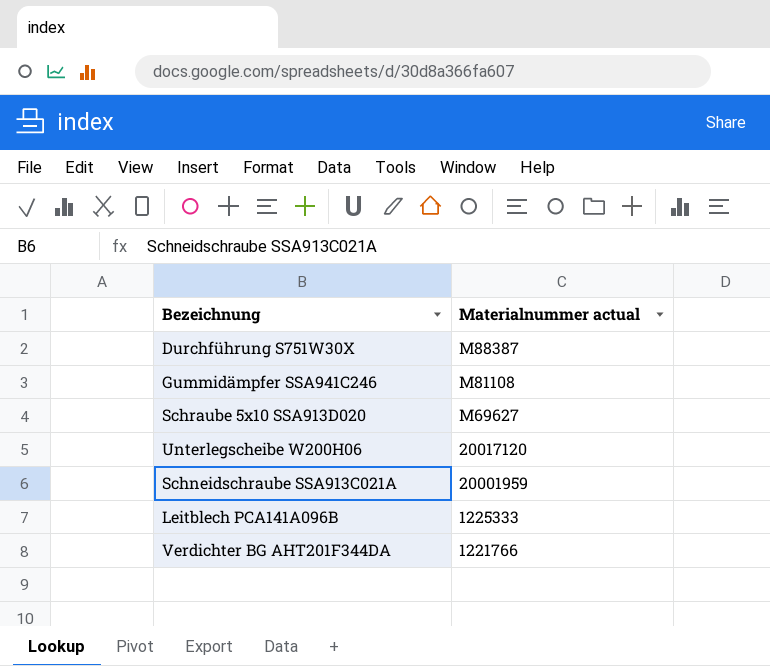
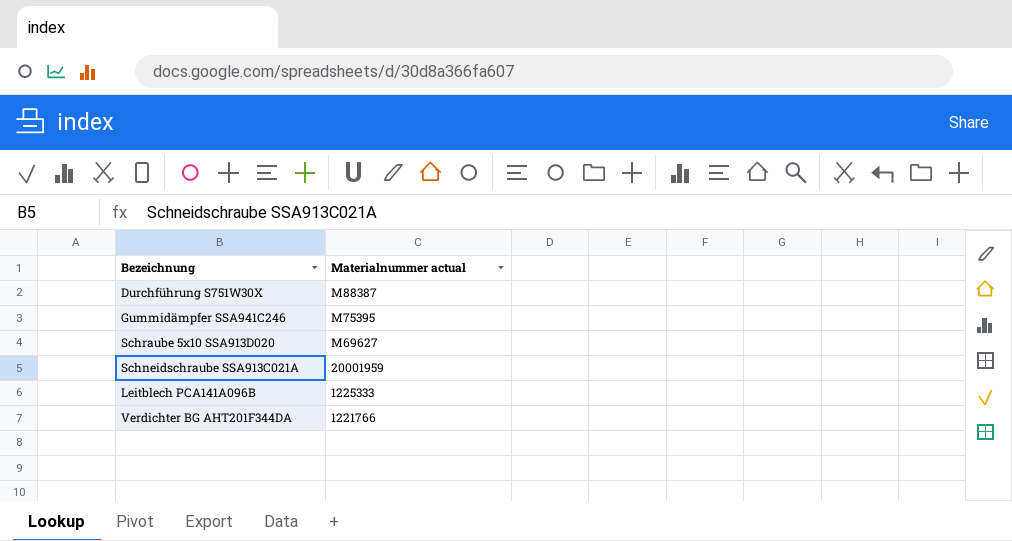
row Unterlegscheibe W200H06: 20017120 -> none
Gummidämpfer SSA941C246 | Materialnummer actual: M81108 -> M75395

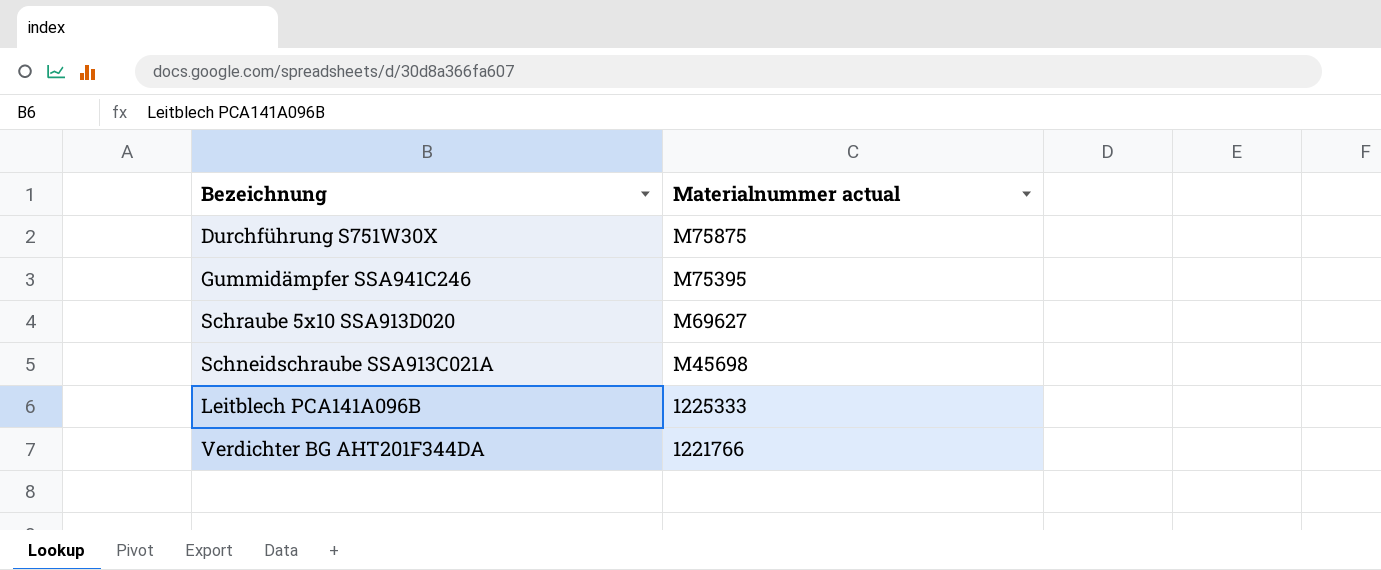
Durchführung S751W30X | Materialnummer actual: M88387 -> M75875
Schneidschraube SSA913C021A | Materialnummer actual: 20001959 -> M45698

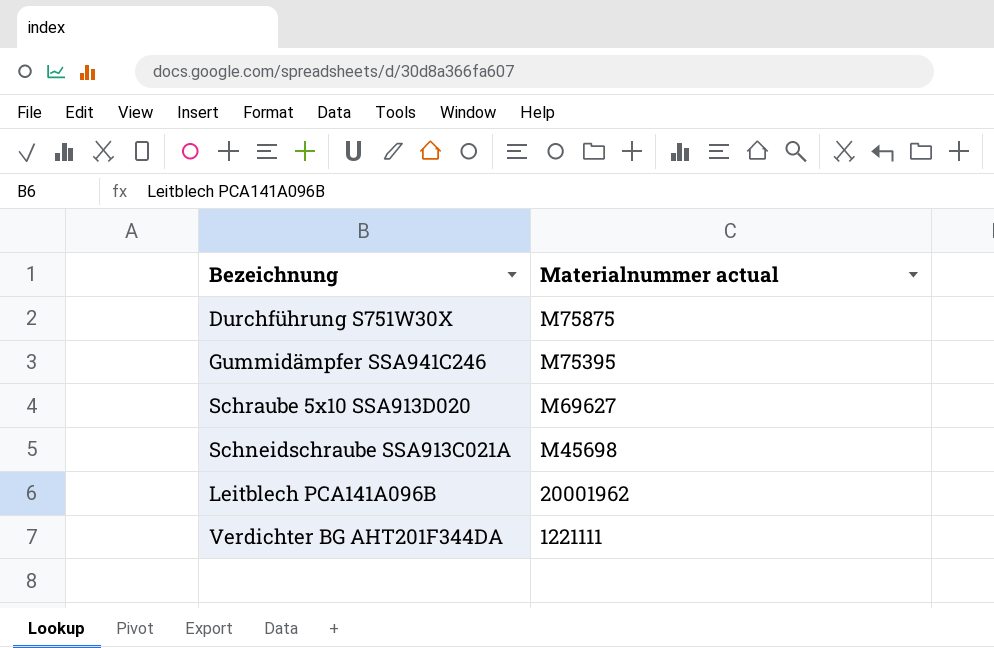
Leitblech PCA141A096B | Materialnummer actual: 1225333 -> 20001962
Verdichter BG AHT201F344DA | Materialnummer actual: 1221766 -> 1221111

